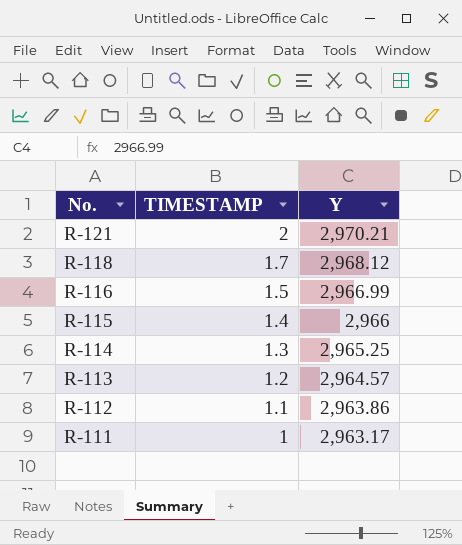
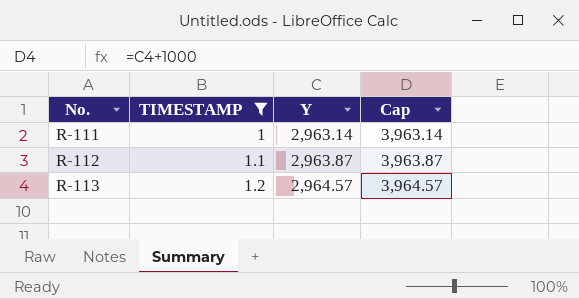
filter: none -> TIMESTAMP <= 1.2
row order: No. descending -> No. ascending
column Cap | formula: none -> [Y] + 1000
R-111 | Y: 2,963.17 -> 2,963.14
R-112 | Y: 2,963.86 -> 2,963.87

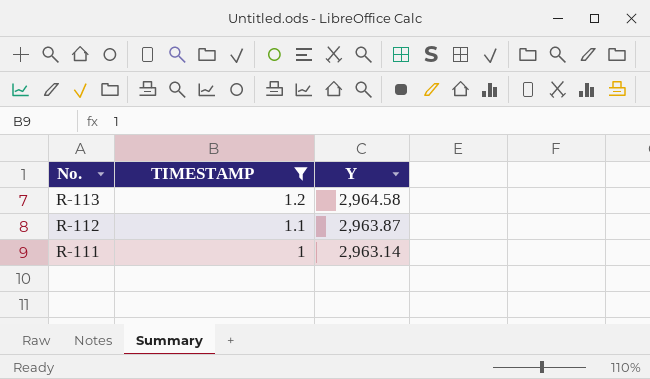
row order: No. ascending -> No. descending
column Cap | formula: [Y] + 1000 -> none
R-113 | Y: 2,964.57 -> 2,964.58

